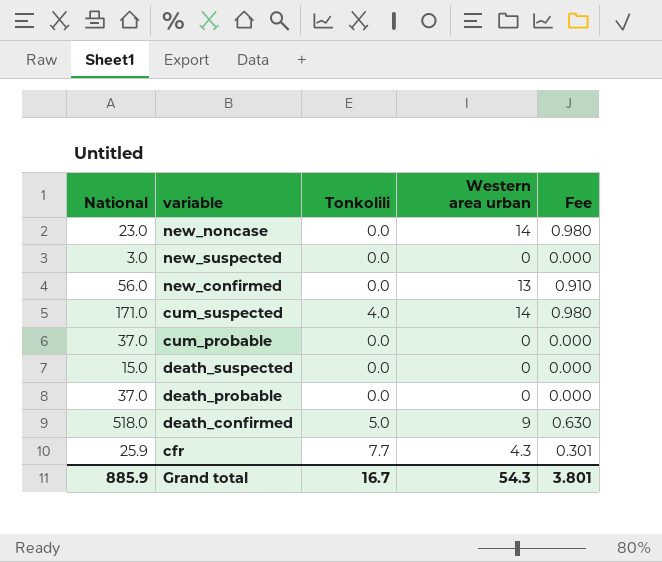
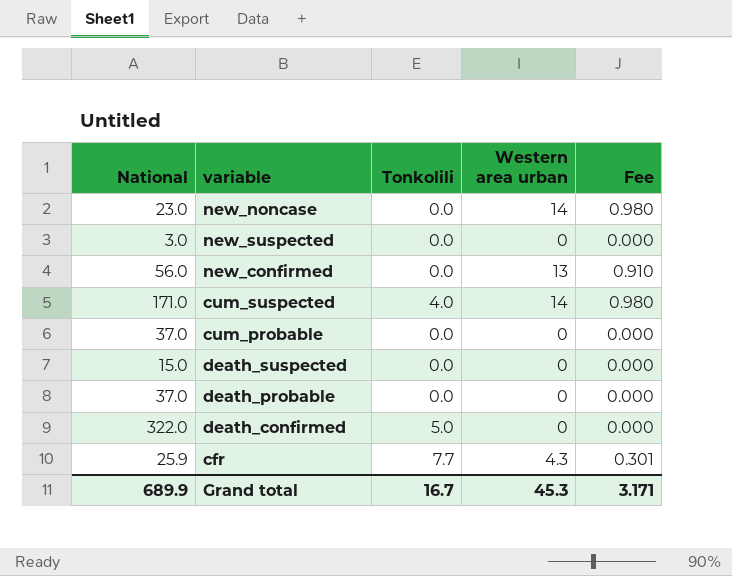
death_confirmed | National: 518.0 -> 322.0
death_confirmed | Western area urban: 9 -> 0
death_confirmed | Fee: 0.630 -> 0.000
Grand total | National: 885.9 -> 689.9
Grand total | Western area urban: 54.3 -> 45.3
Grand total | Fee: 3.801 -> 3.171

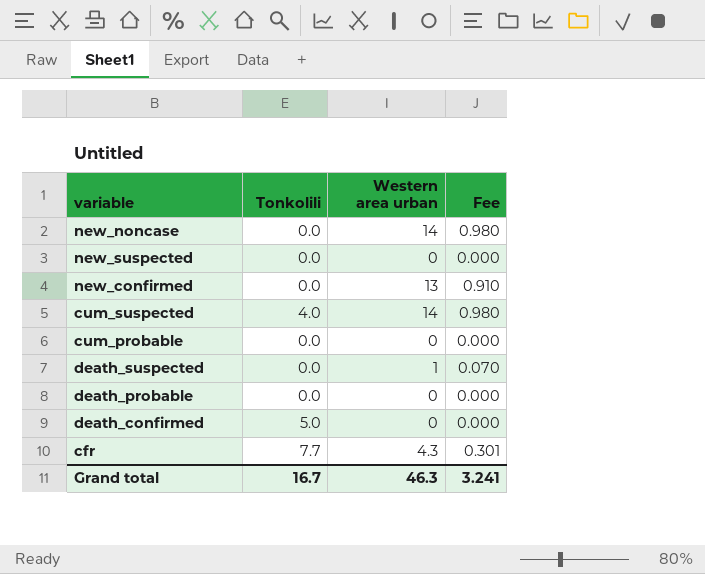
column National | position: 1 -> none
death_suspected | Western area urban: 0 -> 1
death_suspected | Fee: 0.000 -> 0.070
Grand total | Western area urban: 45.3 -> 46.3
Grand total | Fee: 3.171 -> 3.241

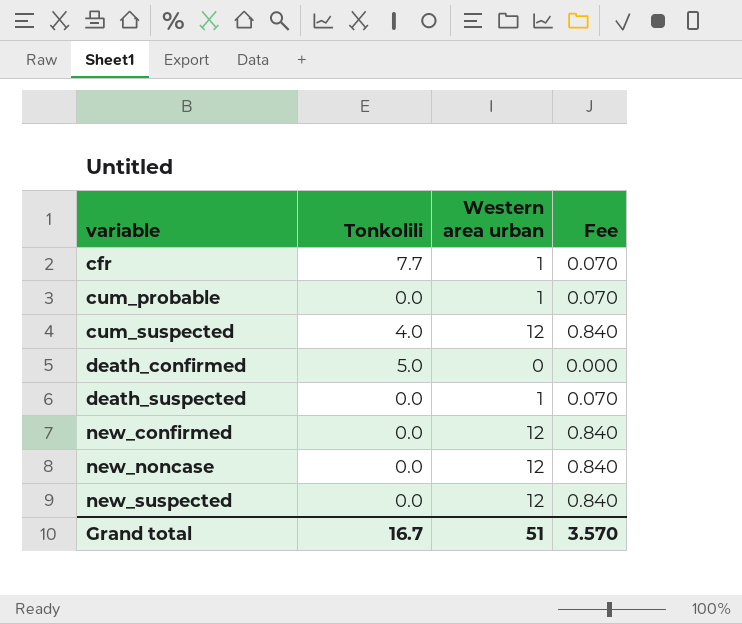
row order: none -> variable ascending
row death_probable: 0.0 | 0 | 0.000 -> none
cfr | Western area urban: 4.3 -> 1
cfr | Fee: 0.301 -> 0.070
cum_probable | Western area urban: 0 -> 1
cum_probable | Fee: 0.000 -> 0.070
cum_suspected | Western area urban: 14 -> 12
cum_suspected | Fee: 0.980 -> 0.840
new_confirmed | Western area urban: 13 -> 12
new_confirmed | Fee: 0.910 -> 0.840
new_noncase | Western area urban: 14 -> 12
new_noncase | Fee: 0.980 -> 0.840
new_suspected | Western area urban: 0 -> 12
new_suspected | Fee: 0.000 -> 0.840
Grand total | Western area urban: 46.3 -> 51
Grand total | Fee: 3.241 -> 3.570

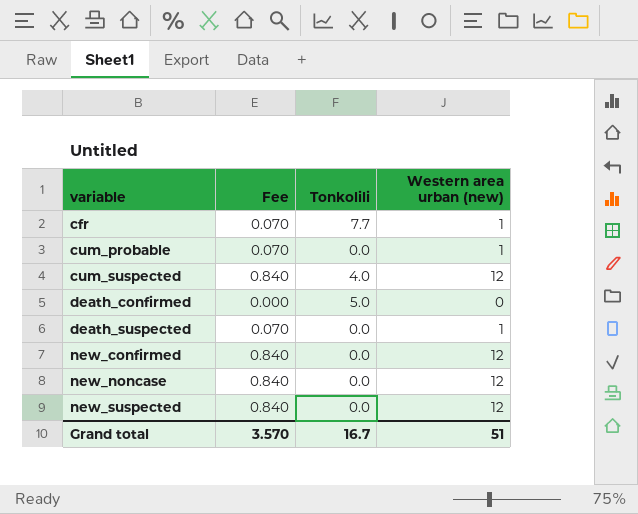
column Fee | position: 4 -> 2
column name: Western area urban -> Western area urban (new)

